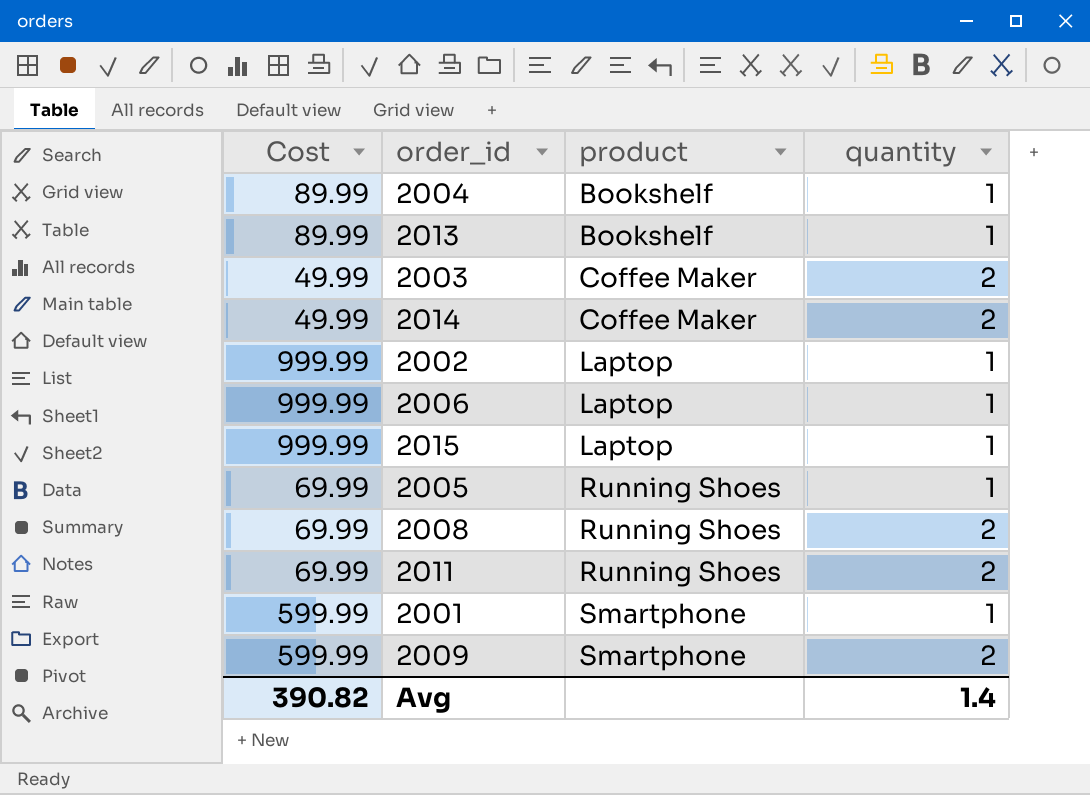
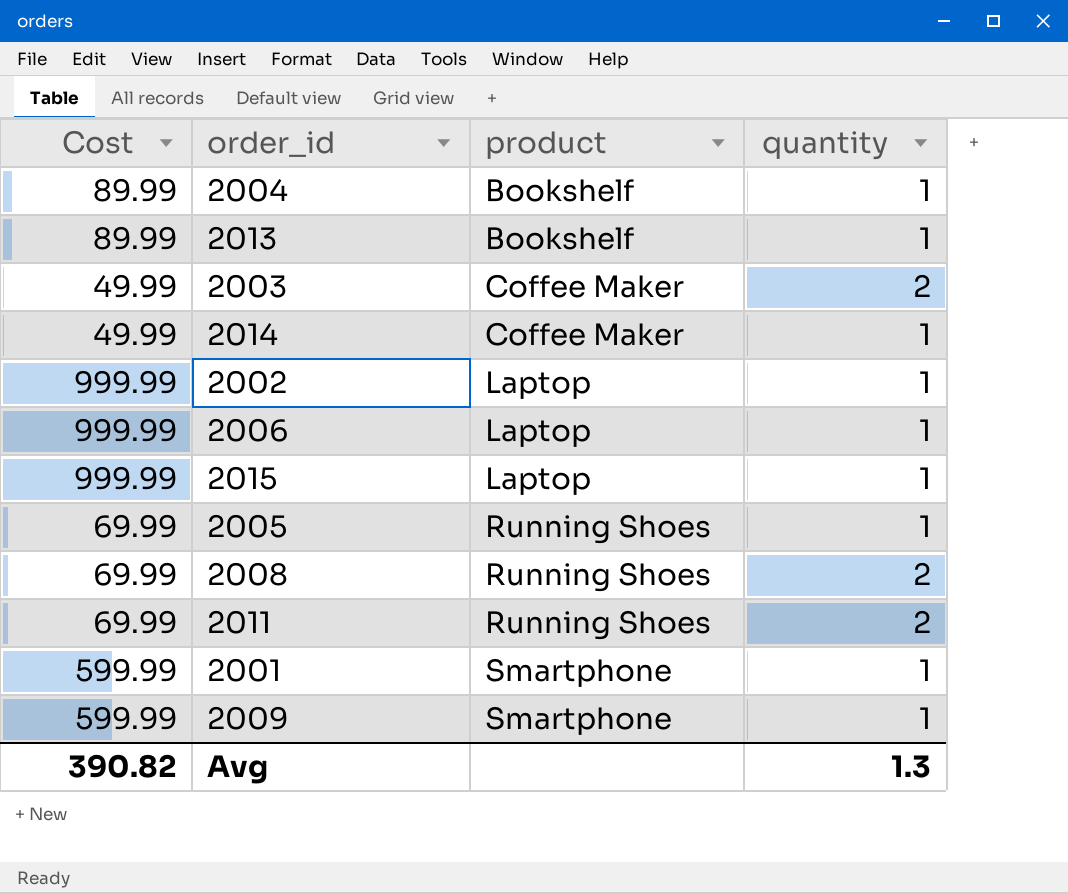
2014 | quantity: 2 -> 1
2009 | quantity: 2 -> 1
Avg | quantity: 1.4 -> 1.3

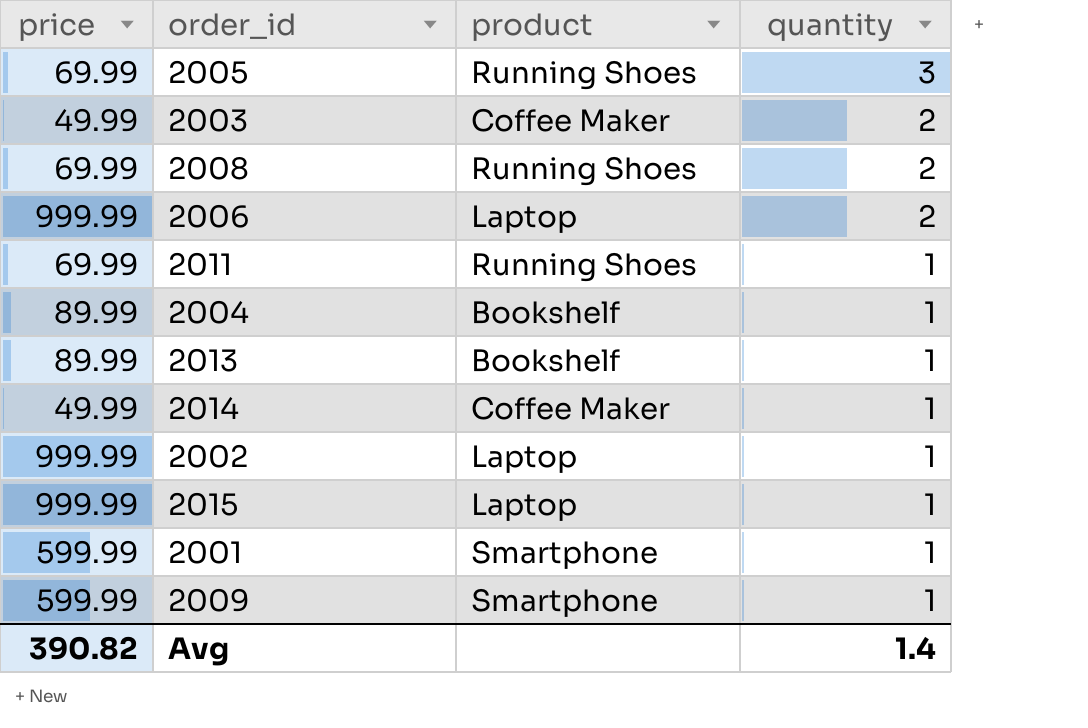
row order: product ascending -> quantity descending
column name: Cost -> price
2005 | quantity: 1 -> 3
2006 | quantity: 1 -> 2
2011 | quantity: 2 -> 1
Avg | quantity: 1.3 -> 1.4

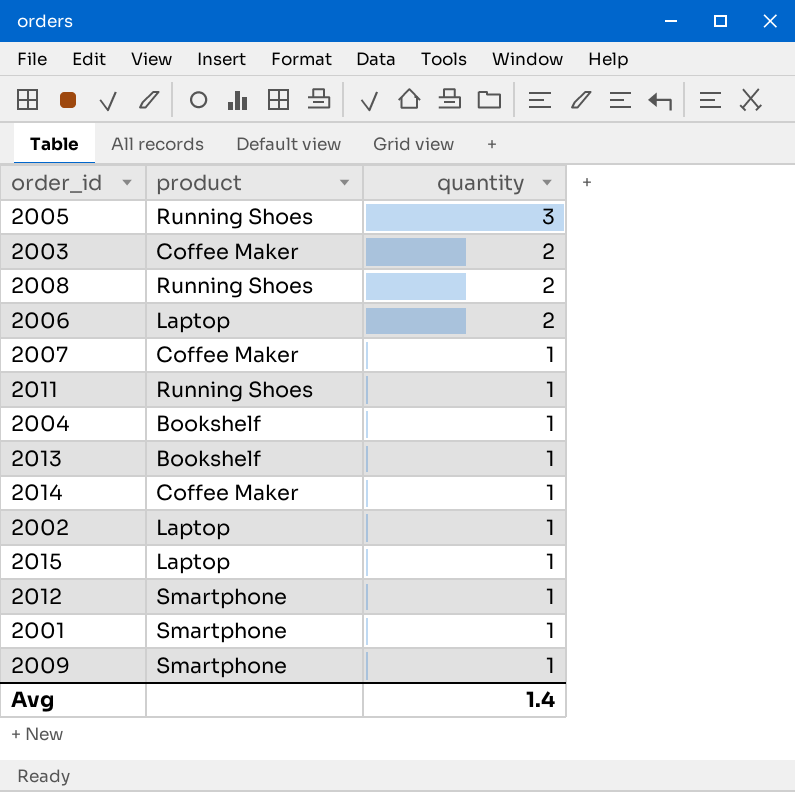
column price | position: 1 -> none
row 2007: none -> Coffee Maker | 1
row 2012: none -> Smartphone | 1

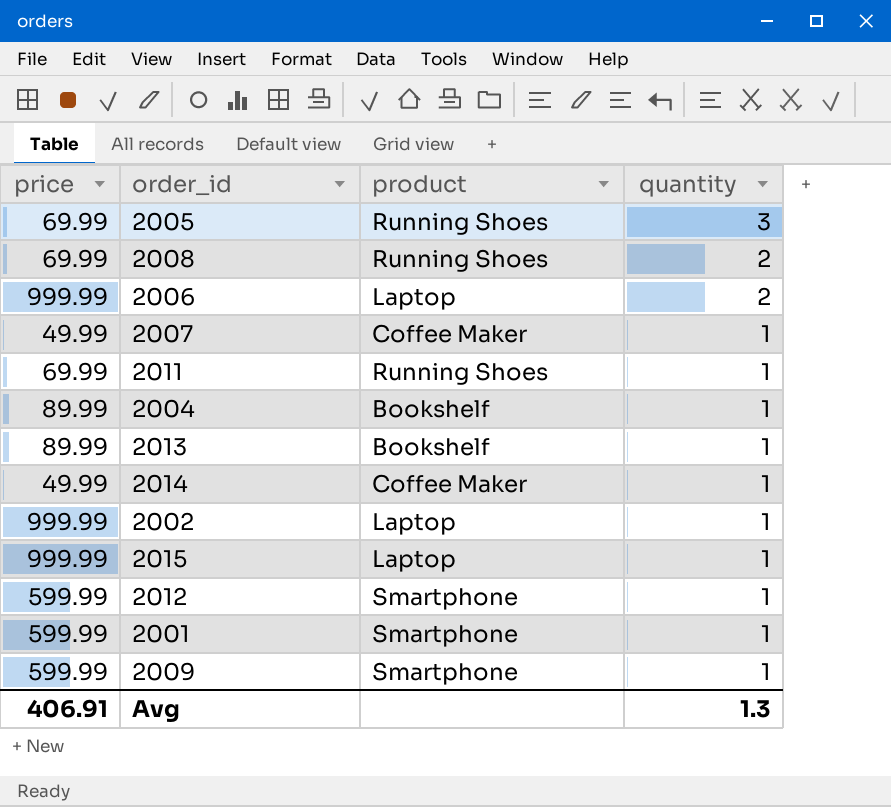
column price | position: none -> 1
row 2003: Coffee Maker | 2 -> none
Avg | quantity: 1.4 -> 1.3

